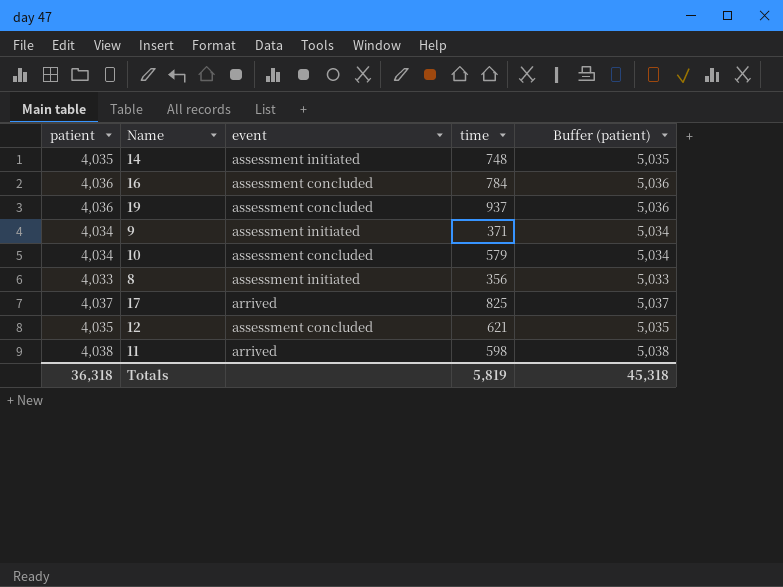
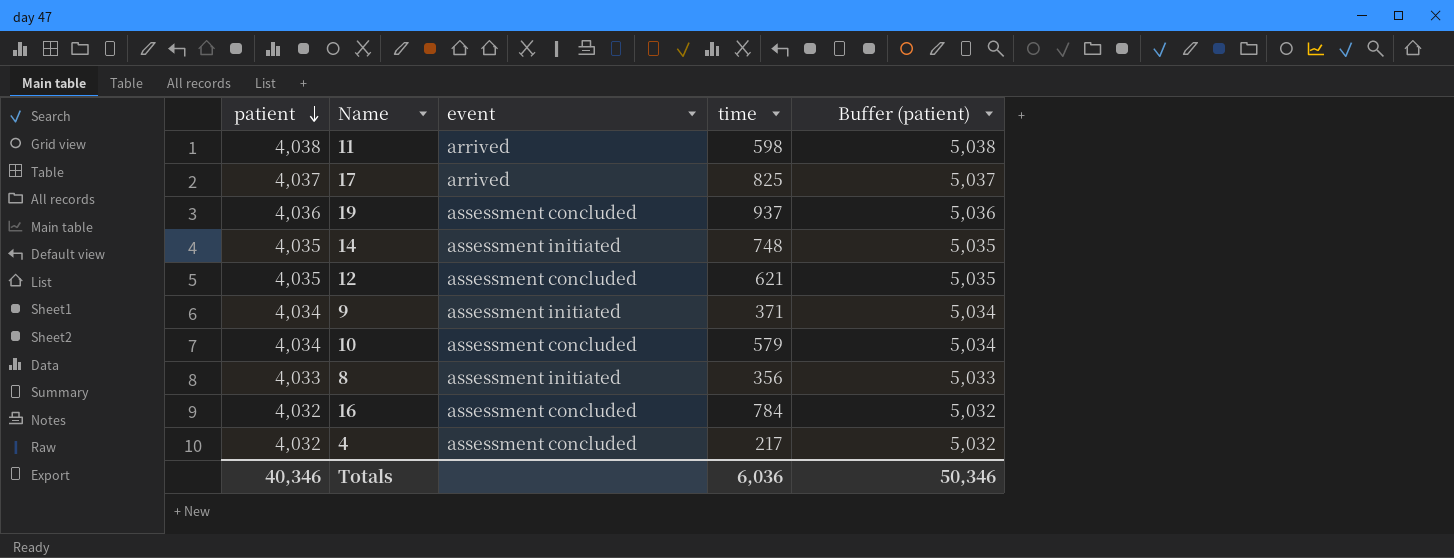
row order: none -> patient descending
16 | patient: 4,036 -> 4,032
16 | Buffer (patient): 5,036 -> 5,032
row 4: none -> 4,032 | assessment concluded | 217 | 5,032
Totals | patient: 36,318 -> 40,346
Totals | time: 5,819 -> 6,036
Totals | Buffer (patient): 45,318 -> 50,346

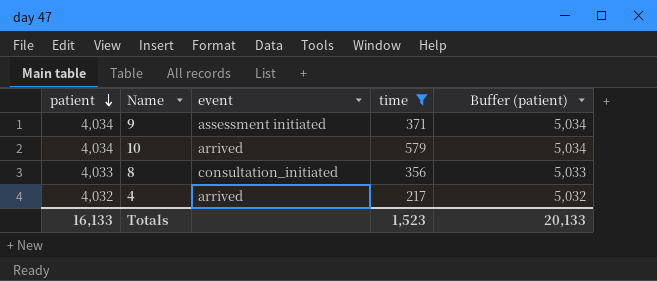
filter: none -> time <= 579
10 | event: assessment concluded -> arrived
8 | event: assessment initiated -> consultation_initiated
4 | event: assessment concluded -> arrived
Totals | patient: 40,346 -> 16,133
Totals | time: 6,036 -> 1,523
Totals | Buffer (patient): 50,346 -> 20,133

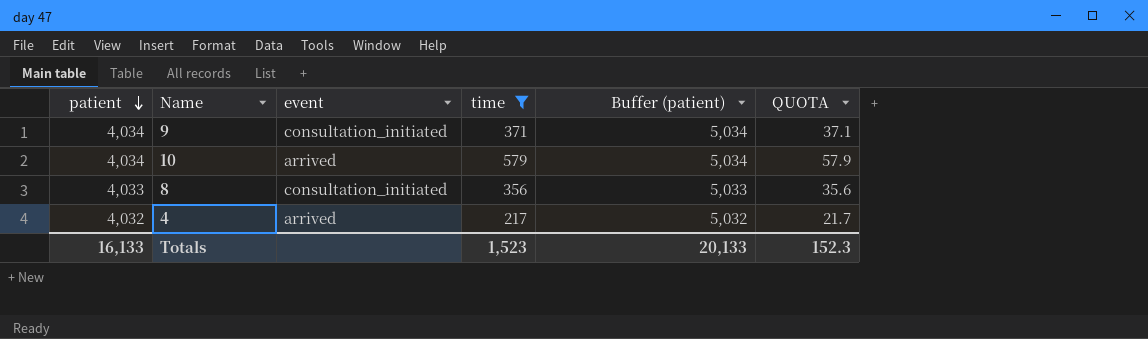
column QUOTA | formula: none -> [time] * 0.1
9 | event: assessment initiated -> consultation_initiated

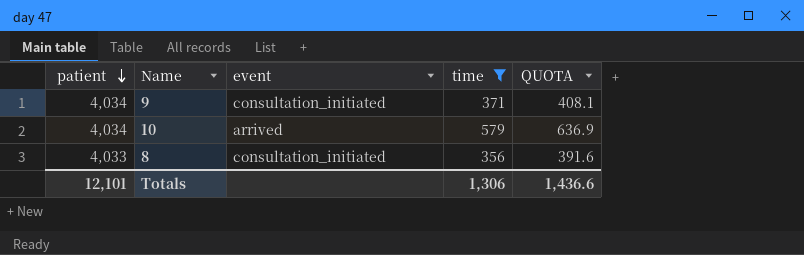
column Buffer (patient) | formula: [patient] + 1000 -> none
column QUOTA | formula: [time] * 0.1 -> [time] * 1.1
row 4: 4,032 | arrived | 217 | 5,032 | 21.7 -> none
Totals | patient: 16,133 -> 12,101
Totals | time: 1,523 -> 1,306
Totals | QUOTA: 152.3 -> 1,436.6

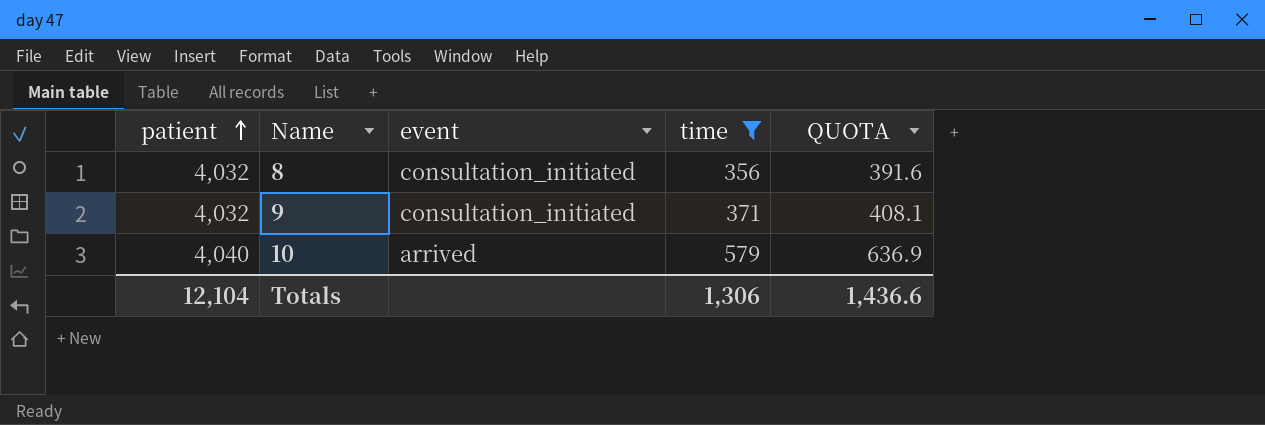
row order: patient descending -> patient ascending
8 | patient: 4,033 -> 4,032
9 | patient: 4,034 -> 4,032
10 | patient: 4,034 -> 4,040
Totals | patient: 12,101 -> 12,104

